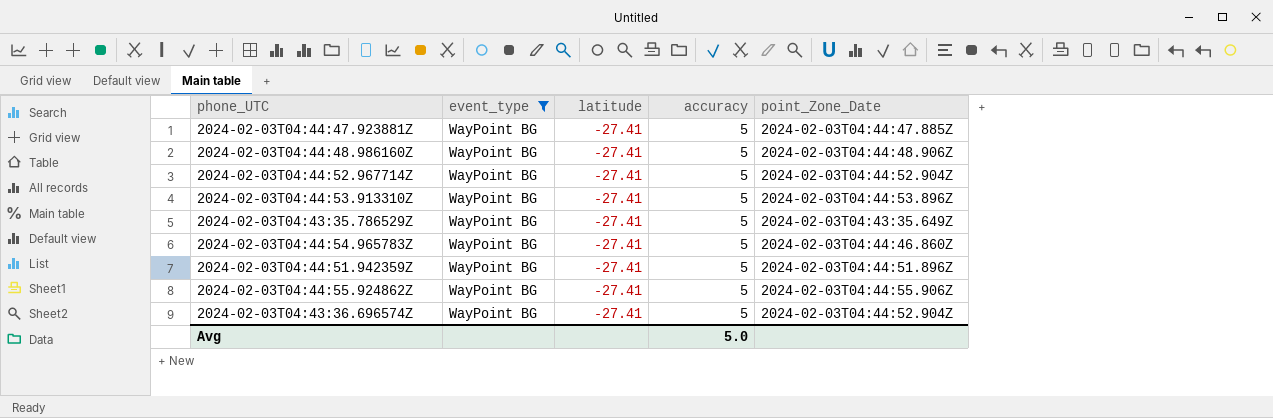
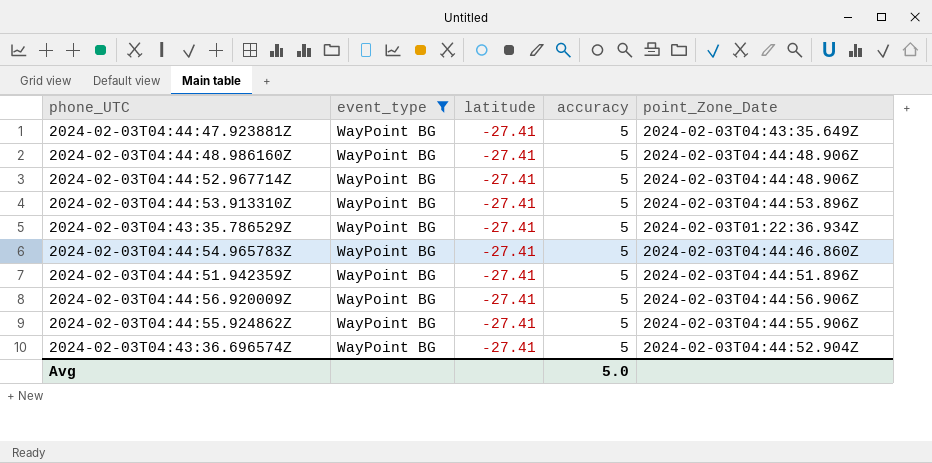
2024-02-03T04:44:47.923881Z | point_Zone_Date: 2024-02-03T04:44:47.885Z -> 2024-02-03T04:43:35.649Z
2024-02-03T04:44:52.967714Z | point_Zone_Date: 2024-02-03T04:44:52.904Z -> 2024-02-03T04:44:48.906Z
2024-02-03T04:43:35.786529Z | point_Zone_Date: 2024-02-03T04:43:35.649Z -> 2024-02-03T01:22:36.934Z
row 2024-02-03T04:44:56.920009Z: none -> WayPoint BG | -27.41 | 5 | 2024-02-03T04:44:56.906Z

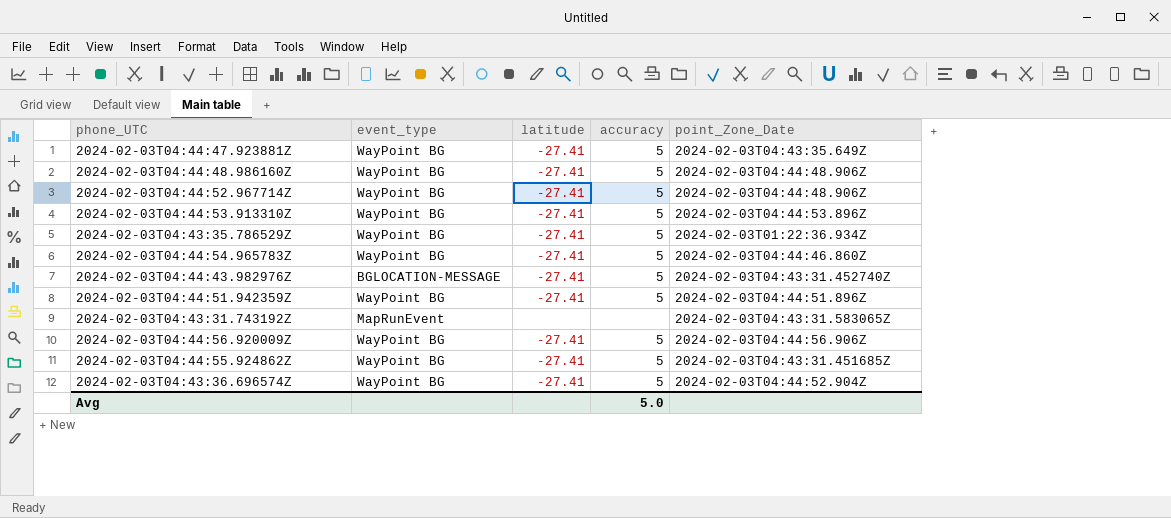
filter: event_type = WayPoint BG -> none
2024-02-03T04:44:55.924862Z | point_Zone_Date: 2024-02-03T04:44:55.906Z -> 2024-02-03T04:43:31.451685Z

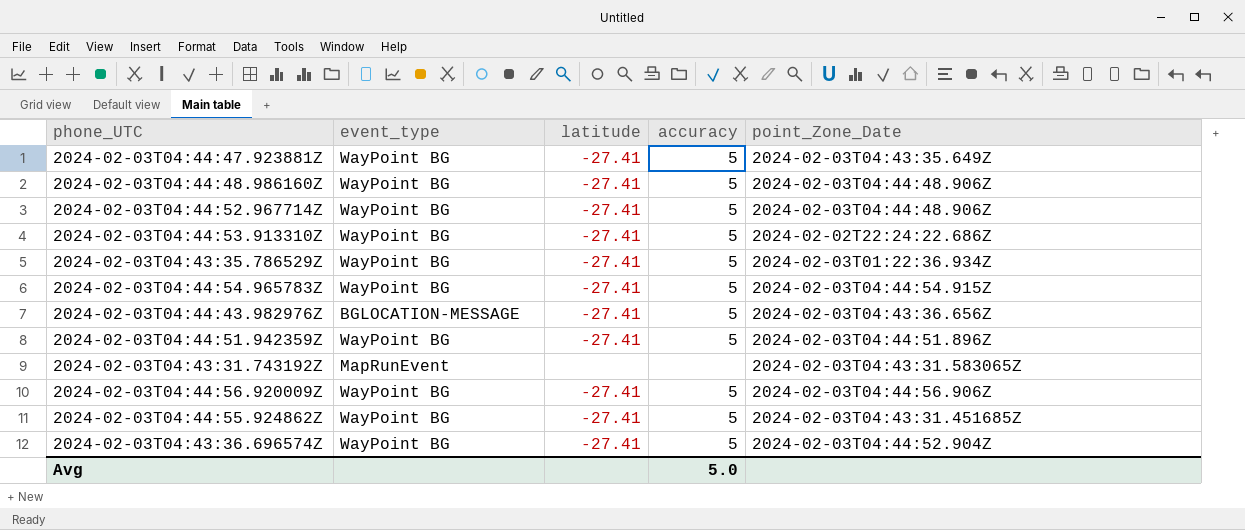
2024-02-03T04:44:53.913310Z | point_Zone_Date: 2024-02-03T04:44:53.896Z -> 2024-02-02T22:24:22.686Z
2024-02-03T04:44:54.965783Z | point_Zone_Date: 2024-02-03T04:44:46.860Z -> 2024-02-03T04:44:54.915Z
2024-02-03T04:44:43.982976Z | point_Zone_Date: 2024-02-03T04:43:31.452740Z -> 2024-02-03T04:43:36.656Z

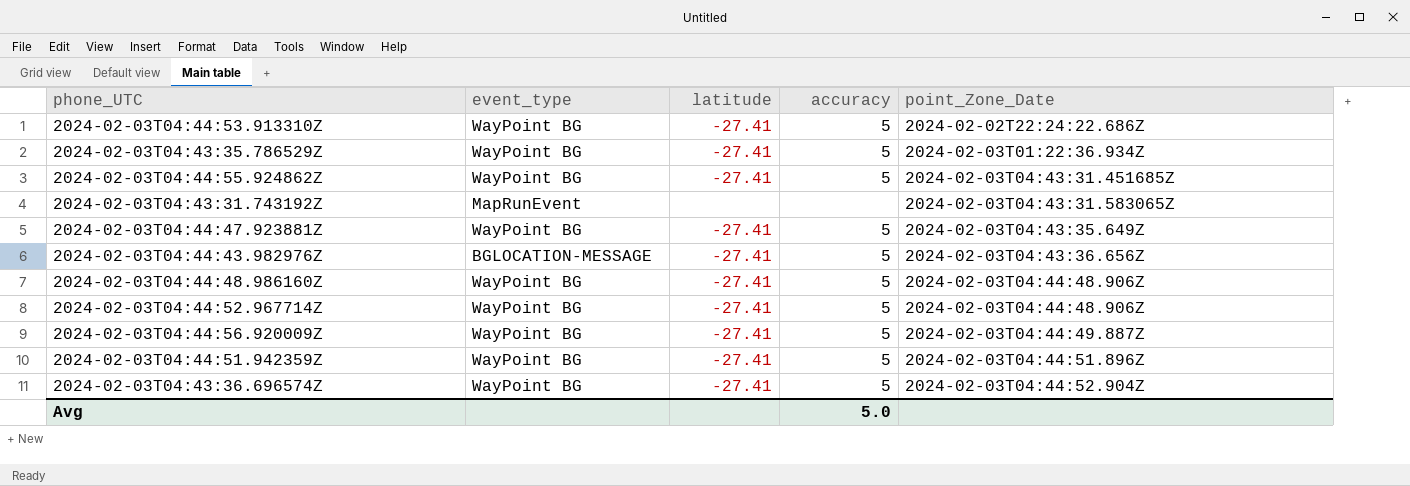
row order: none -> point_Zone_Date ascending
row 2024-02-03T04:44:54.965783Z: WayPoint BG | -27.41 | 5 | 2024-02-03T04:44:54.915Z -> none
2024-02-03T04:44:56.920009Z | point_Zone_Date: 2024-02-03T04:44:56.906Z -> 2024-02-03T04:44:49.887Z

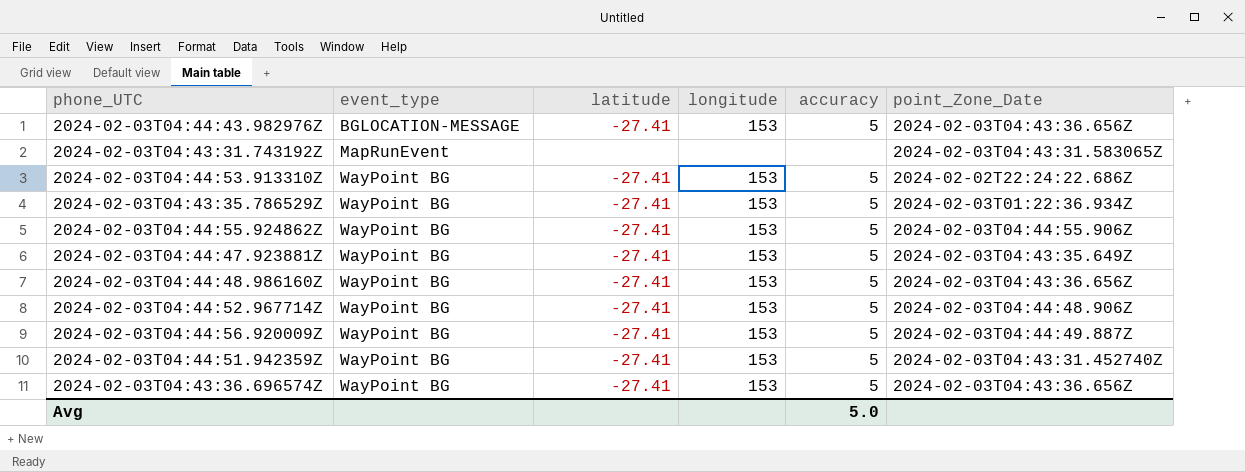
row order: point_Zone_Date ascending -> event_type ascending
column longitude | position: none -> 4
2024-02-03T04:44:55.924862Z | point_Zone_Date: 2024-02-03T04:43:31.451685Z -> 2024-02-03T04:44:55.906Z
2024-02-03T04:44:48.986160Z | point_Zone_Date: 2024-02-03T04:44:48.906Z -> 2024-02-03T04:43:36.656Z
2024-02-03T04:44:51.942359Z | point_Zone_Date: 2024-02-03T04:44:51.896Z -> 2024-02-03T04:43:31.452740Z
2024-02-03T04:43:36.696574Z | point_Zone_Date: 2024-02-03T04:44:52.904Z -> 2024-02-03T04:43:36.656Z

